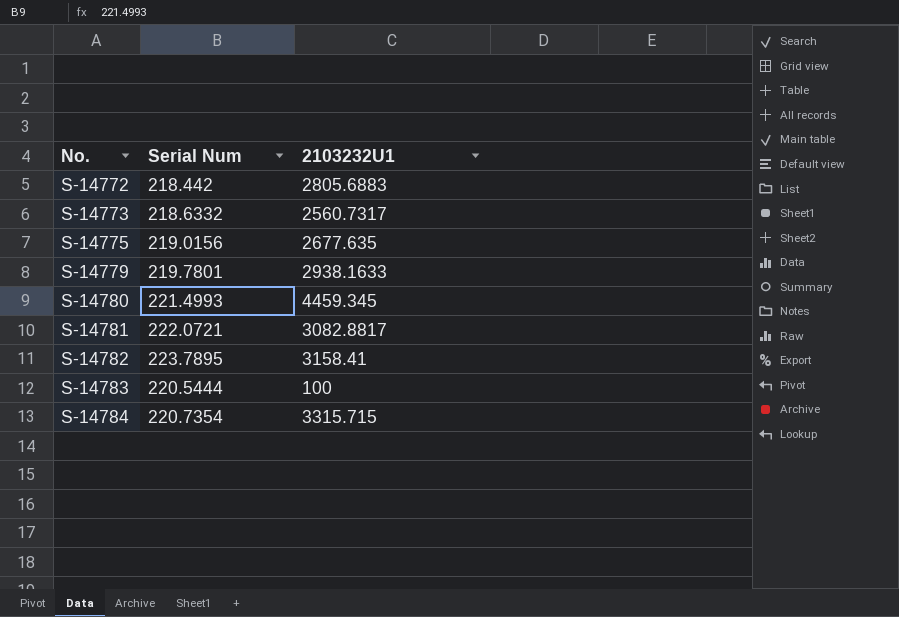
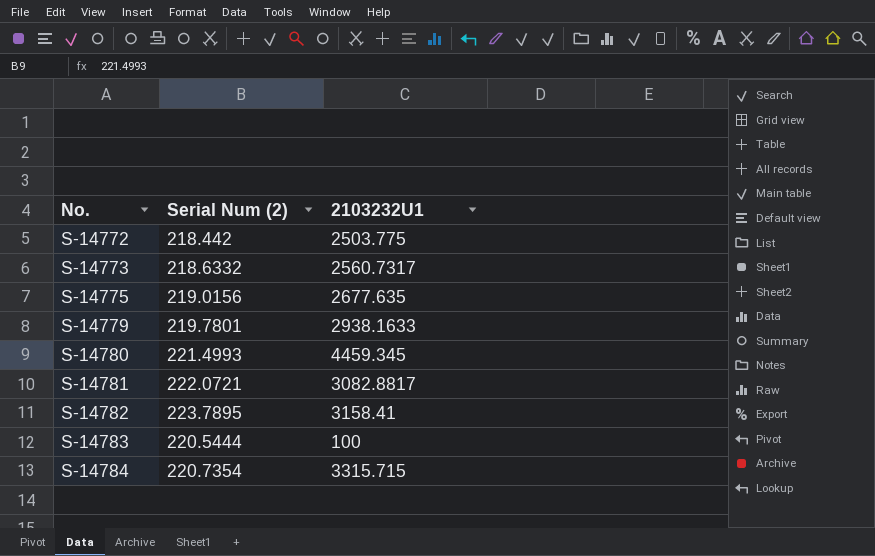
column name: Serial Num -> Serial Num (2)
S-14772 | 2103232U1: 2805.6883 -> 2503.775

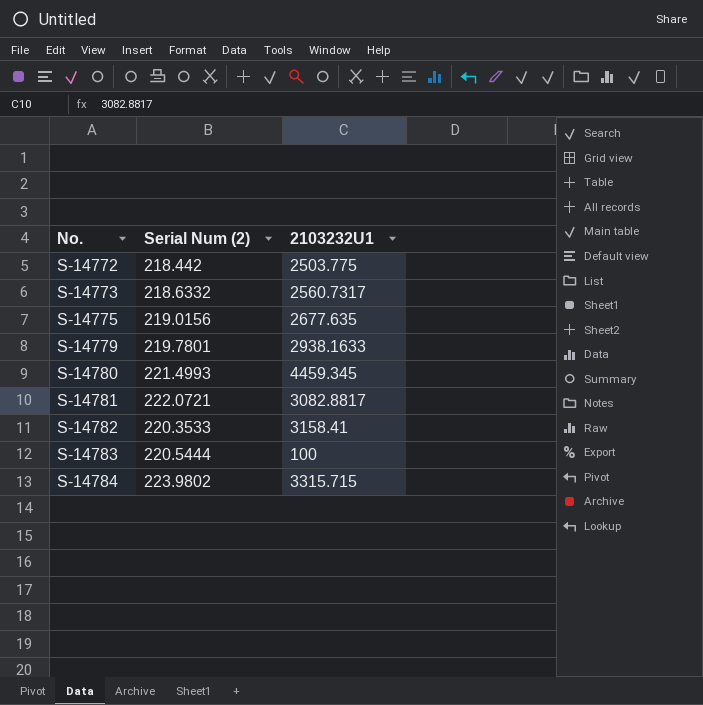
S-14782 | Serial Num (2): 223.7895 -> 220.3533
S-14784 | Serial Num (2): 220.7354 -> 223.9802

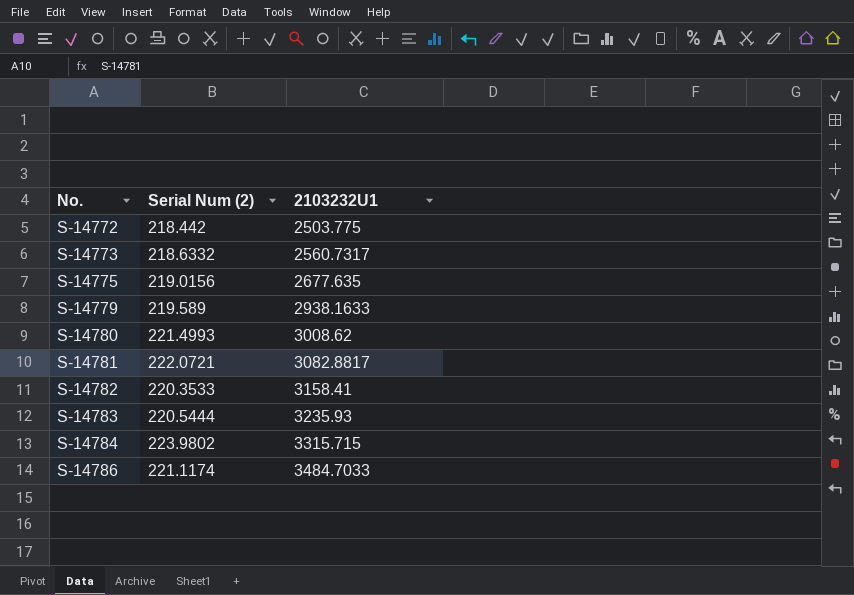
S-14779 | Serial Num (2): 219.7801 -> 219.589
S-14780 | 2103232U1: 4459.345 -> 3008.62
S-14783 | 2103232U1: 100 -> 3235.93
row S-14786: none -> 221.1174 | 3484.7033

